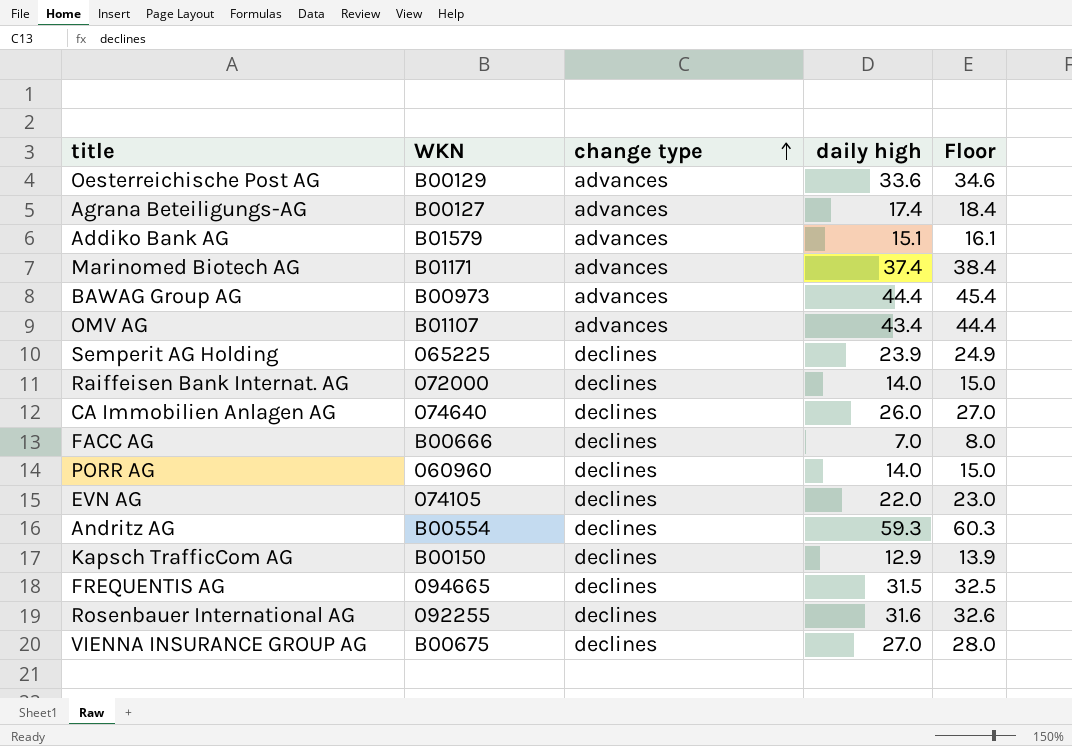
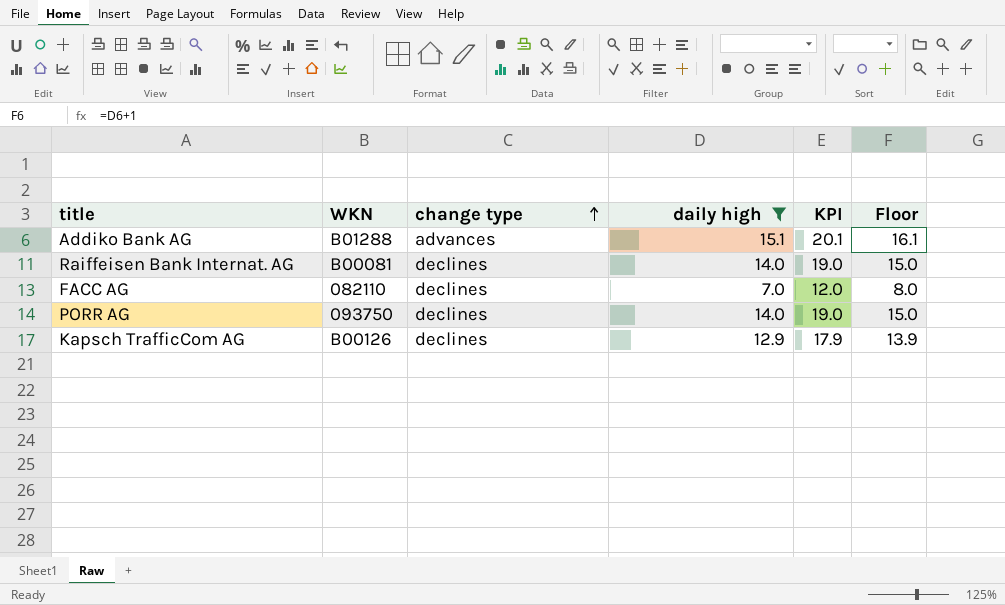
filter: none -> daily high <= 15.1
column KPI | formula: none -> [daily high] + 5
Addiko Bank AG | WKN: B01579 -> B01288
Raiffeisen Bank Internat. AG | WKN: 072000 -> B00081
FACC AG | WKN: B00666 -> 082110
PORR AG | WKN: 060960 -> 093750
Kapsch TrafficCom AG | WKN: B00150 -> B00126

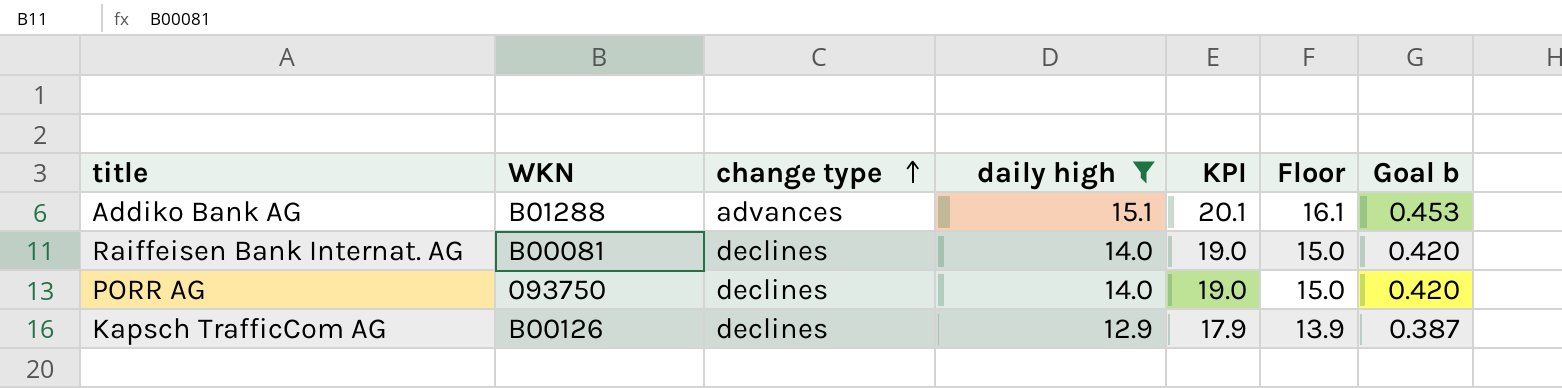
column Goal b | formula: none -> [daily high] * 0.03
row FACC AG: 082110 | declines | 7.0 | 12.0 | 8.0 -> none

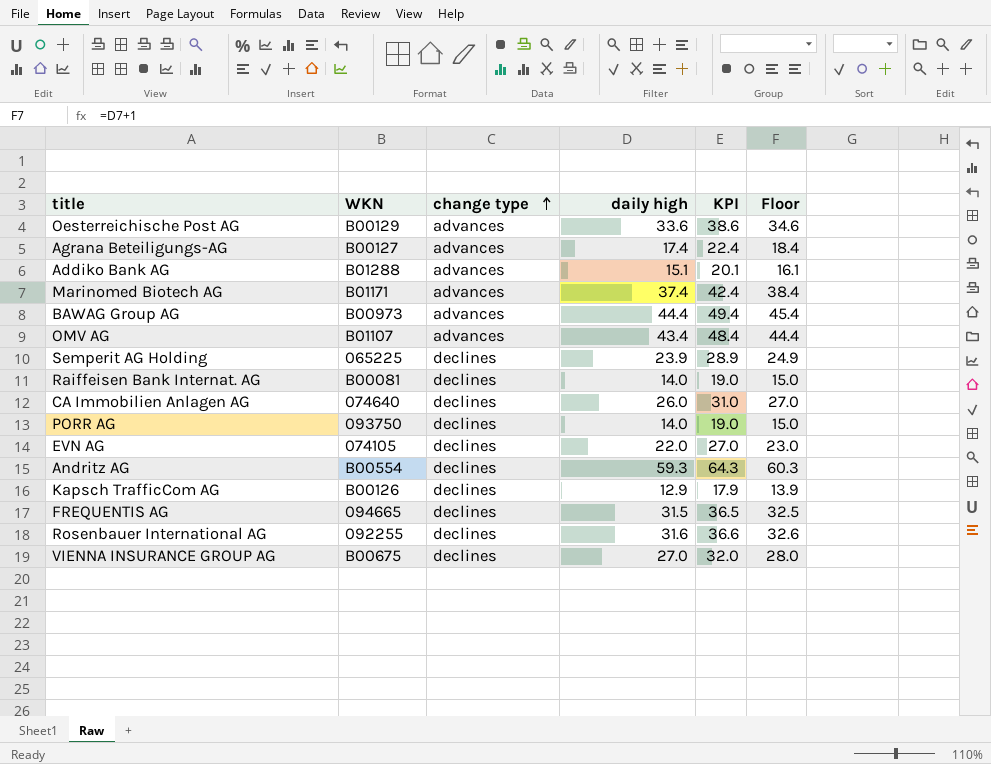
filter: daily high <= 15.1 -> none
column Goal b | formula: [daily high] * 0.03 -> none

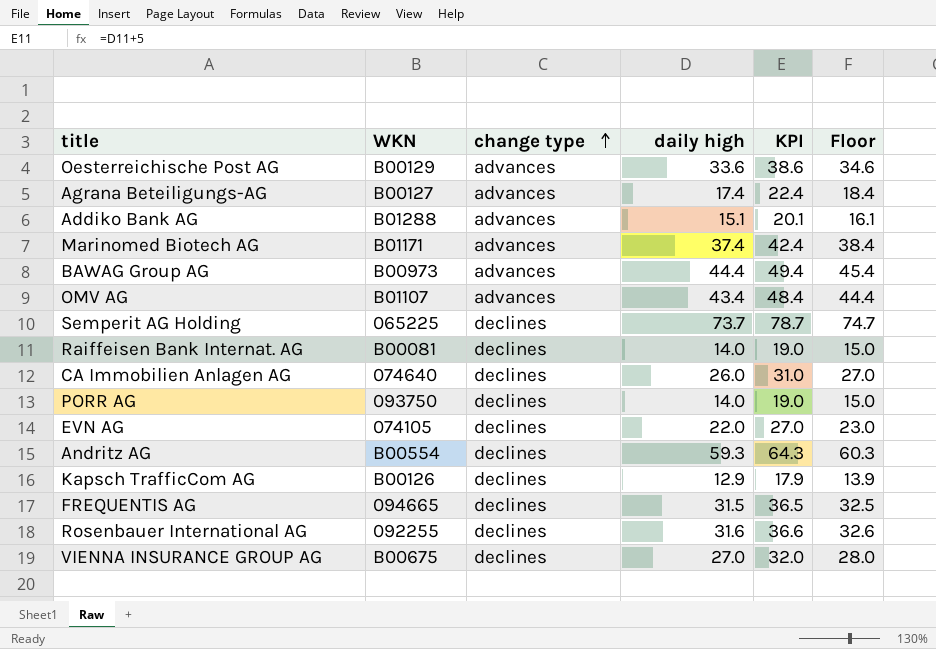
Semperit AG Holding | daily high: 23.9 -> 73.7
Semperit AG Holding | KPI: 28.9 -> 78.7
Semperit AG Holding | Floor: 24.9 -> 74.7

